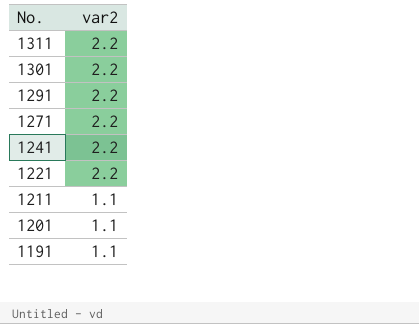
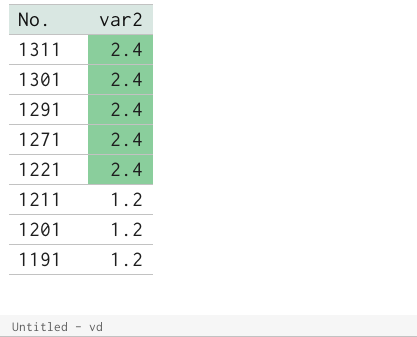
row 1241: 2.2 -> none
1311 | var2: 2.2 -> 2.4
1301 | var2: 2.2 -> 2.4
1291 | var2: 2.2 -> 2.4
1271 | var2: 2.2 -> 2.4
1221 | var2: 2.2 -> 2.4
1211 | var2: 1.1 -> 1.2
1201 | var2: 1.1 -> 1.2
1191 | var2: 1.1 -> 1.2

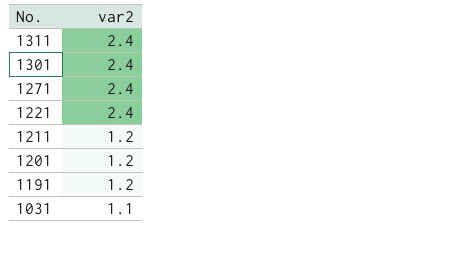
row 1291: 2.4 -> none
row 1031: none -> 1.1

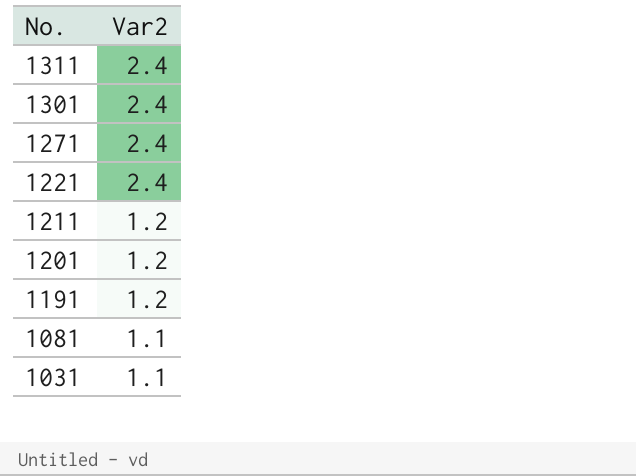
column name: var2 -> Var2
row 1081: none -> 1.1

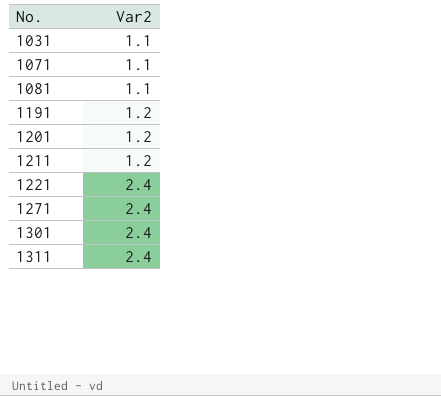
row order: No. descending -> No. ascending
row 1071: none -> 1.1

